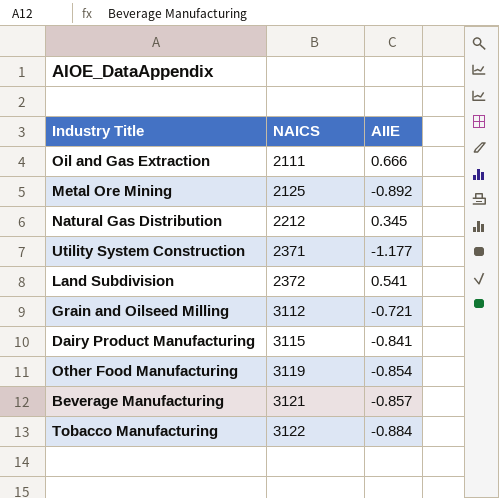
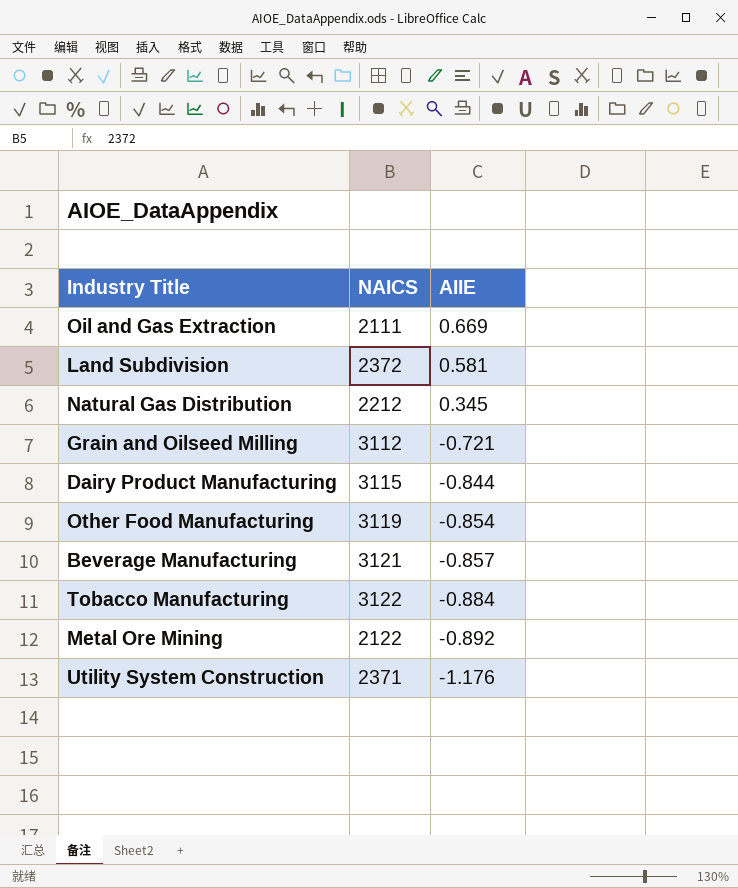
row order: NAICS ascending -> AIIE descending
Oil and Gas Extraction | AIIE: 0.666 -> 0.669
Land Subdivision | AIIE: 0.541 -> 0.581
Dairy Product Manufacturing | AIIE: -0.841 -> -0.844
Metal Ore Mining | NAICS: 2125 -> 2122
Utility System Construction | AIIE: -1.177 -> -1.176

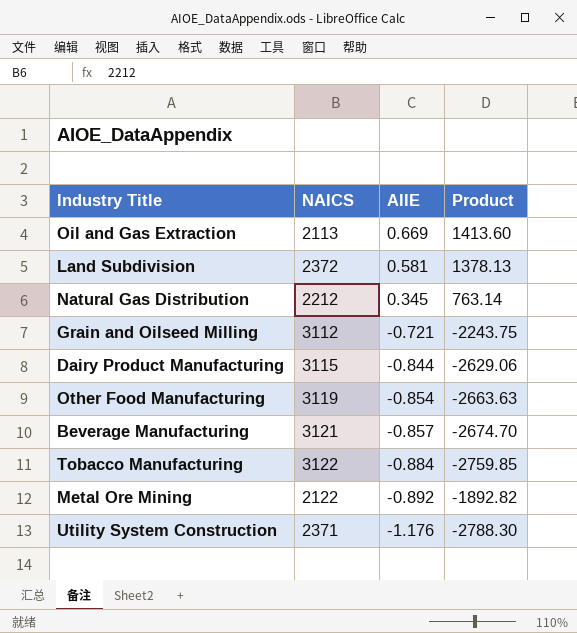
column Product | formula: none -> [NAICS] * [AIIE]
Oil and Gas Extraction | NAICS: 2111 -> 2113

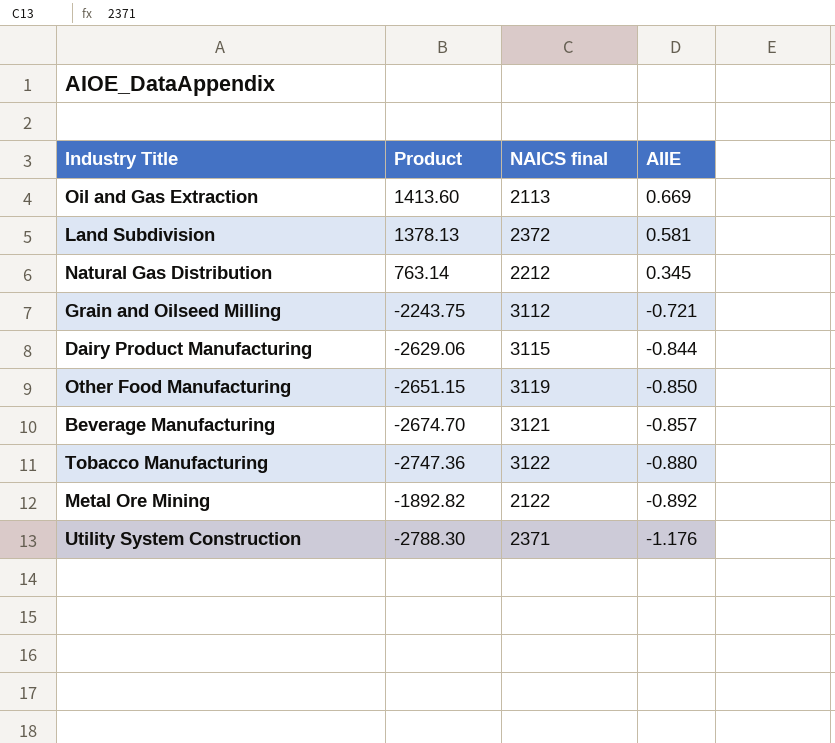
column Product | position: 4 -> 2
column name: NAICS -> NAICS final
Other Food Manufacturing | Product: -2663.63 -> -2651.15
Other Food Manufacturing | AIIE: -0.854 -> -0.850
Tobacco Manufacturing | Product: -2759.85 -> -2747.36
Tobacco Manufacturing | AIIE: -0.884 -> -0.880

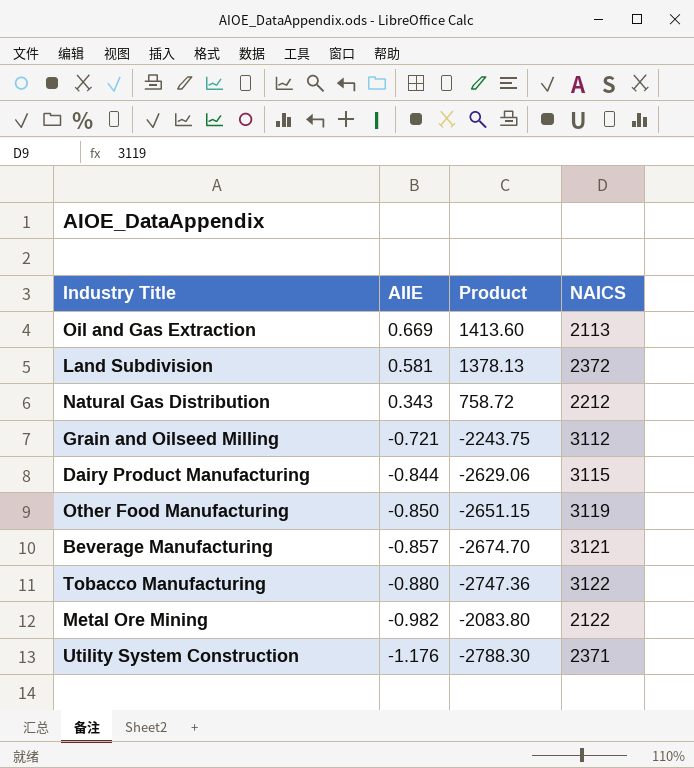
column AIIE | position: 4 -> 2
column name: NAICS final -> NAICS
Natural Gas Distribution | AIIE: 0.345 -> 0.343
Natural Gas Distribution | Product: 763.14 -> 758.72
Metal Ore Mining | AIIE: -0.892 -> -0.982
Metal Ore Mining | Product: -1892.82 -> -2083.80

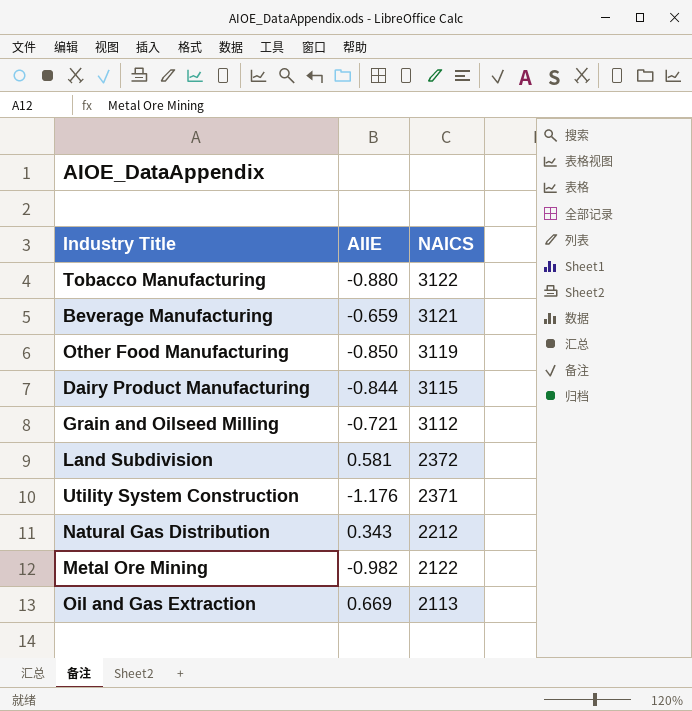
row order: AIIE descending -> NAICS descending
column Product | formula: [AIIE] * [NAICS] -> none
Beverage Manufacturing | AIIE: -0.857 -> -0.659

